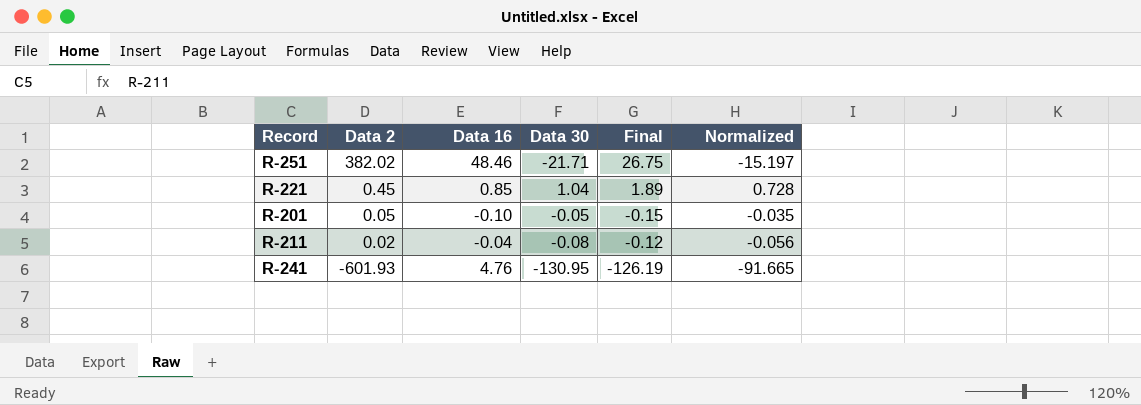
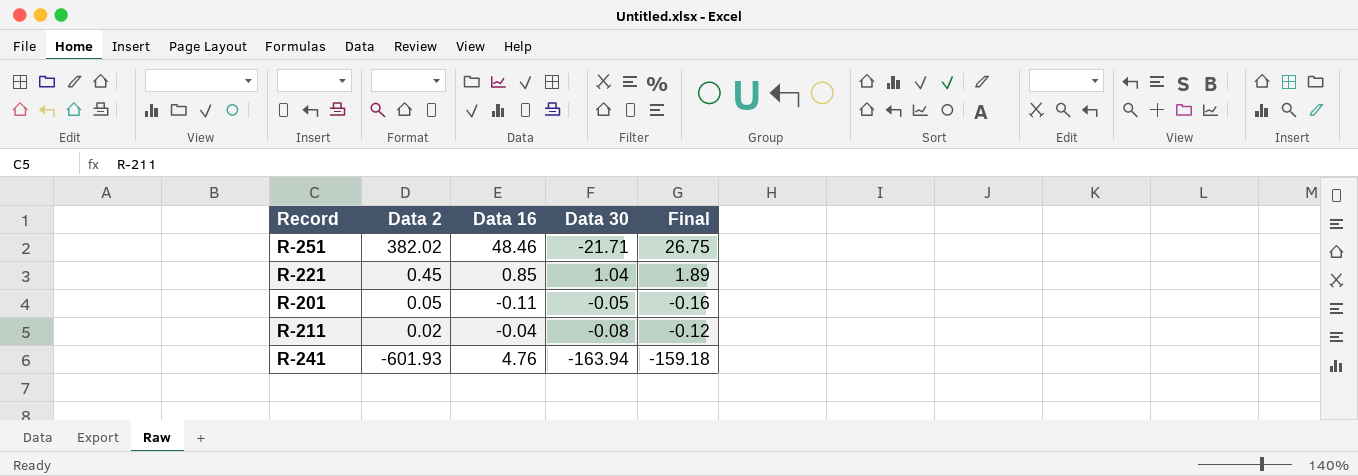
column Normalized | formula: [Data 30] * 0.7 -> none
R-201 | Data 16: -0.10 -> -0.11
R-201 | Final: -0.15 -> -0.16
R-241 | Data 30: -130.95 -> -163.94
R-241 | Final: -126.19 -> -159.18

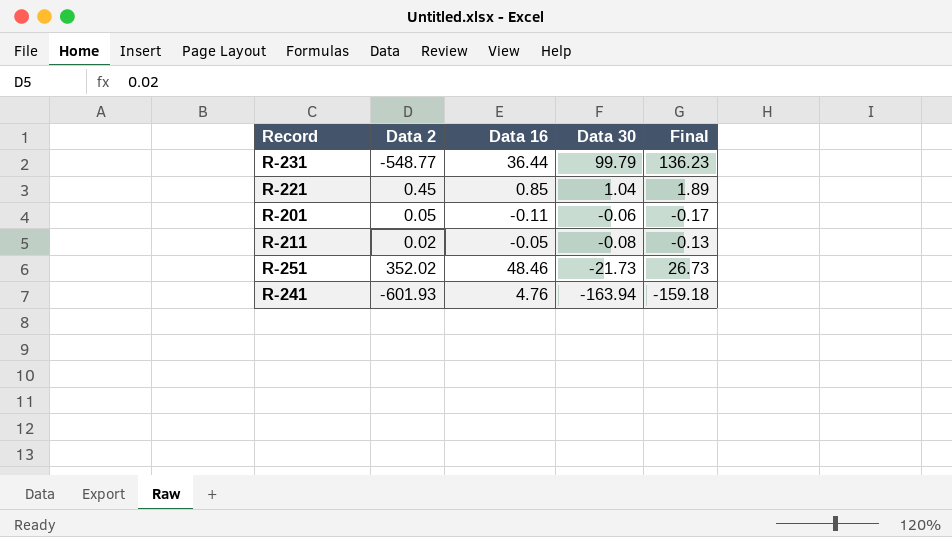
row order: Data 2 descending -> Data 30 descending
row R-231: none -> -548.77 | 36.44 | 99.79 | 136.23
R-201 | Data 30: -0.05 -> -0.06
R-201 | Final: -0.16 -> -0.17
R-211 | Data 16: -0.04 -> -0.05
R-211 | Final: -0.12 -> -0.13
R-251 | Data 2: 382.02 -> 352.02
R-251 | Data 30: -21.71 -> -21.73
R-251 | Final: 26.75 -> 26.73

